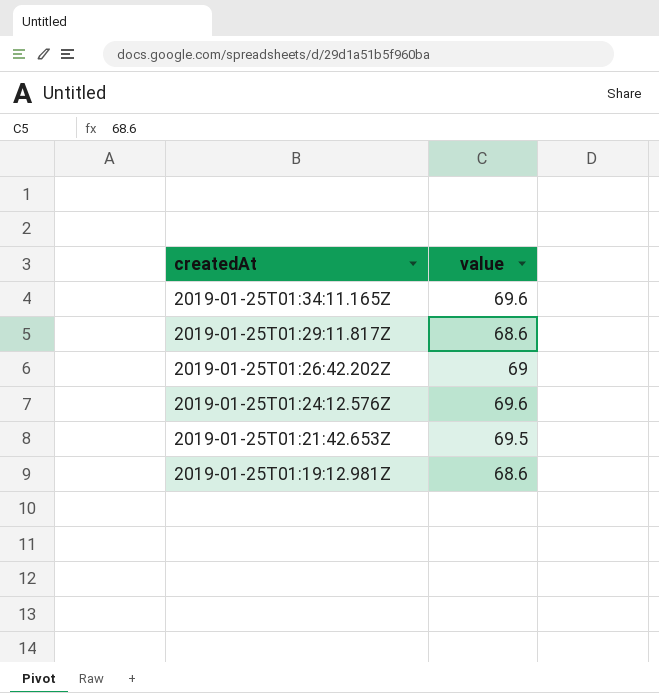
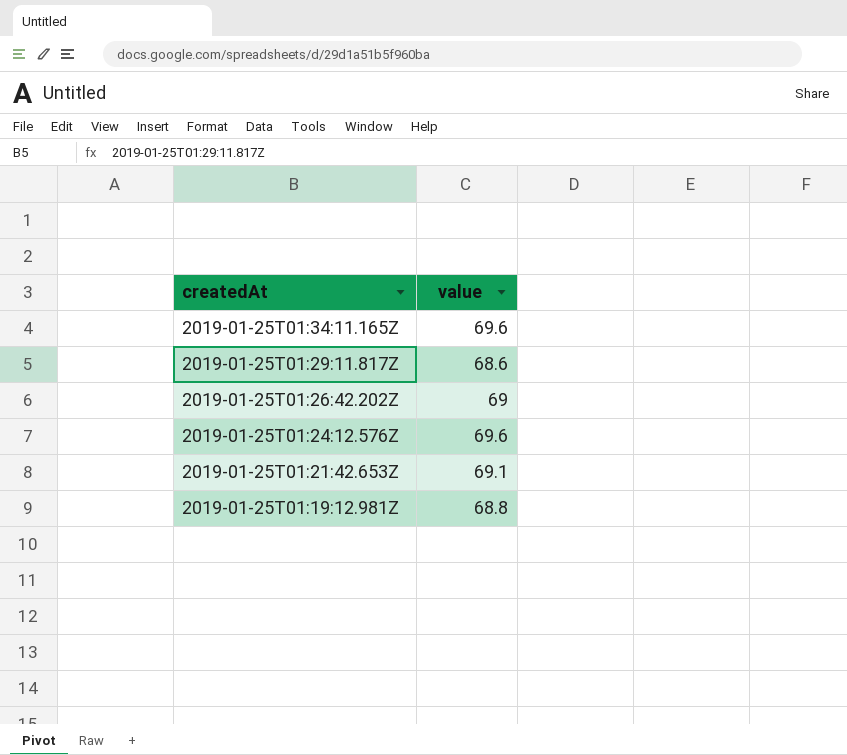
2019-01-25T01:21:42.653Z | value: 69.5 -> 69.1
2019-01-25T01:19:12.981Z | value: 68.6 -> 68.8

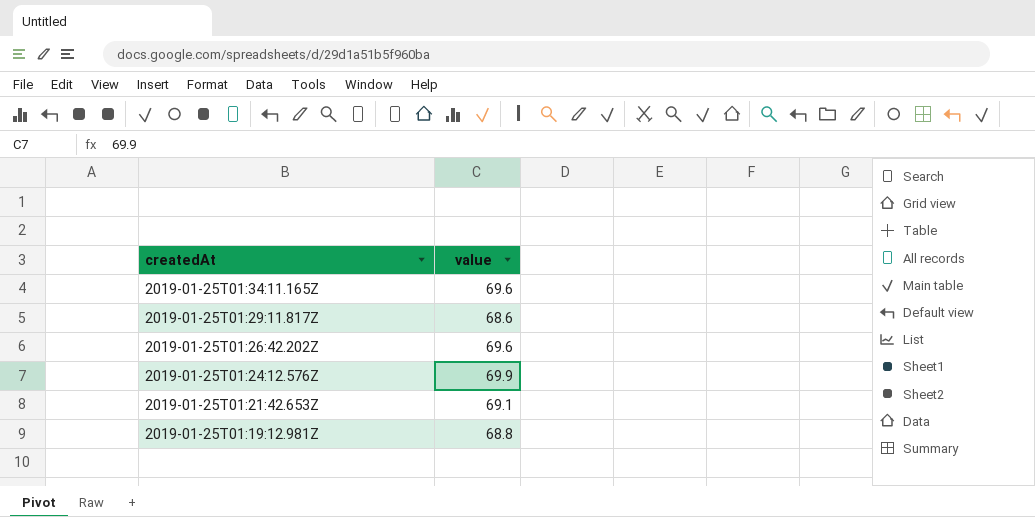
2019-01-25T01:26:42.202Z | value: 69 -> 69.6
2019-01-25T01:24:12.576Z | value: 69.6 -> 69.9

